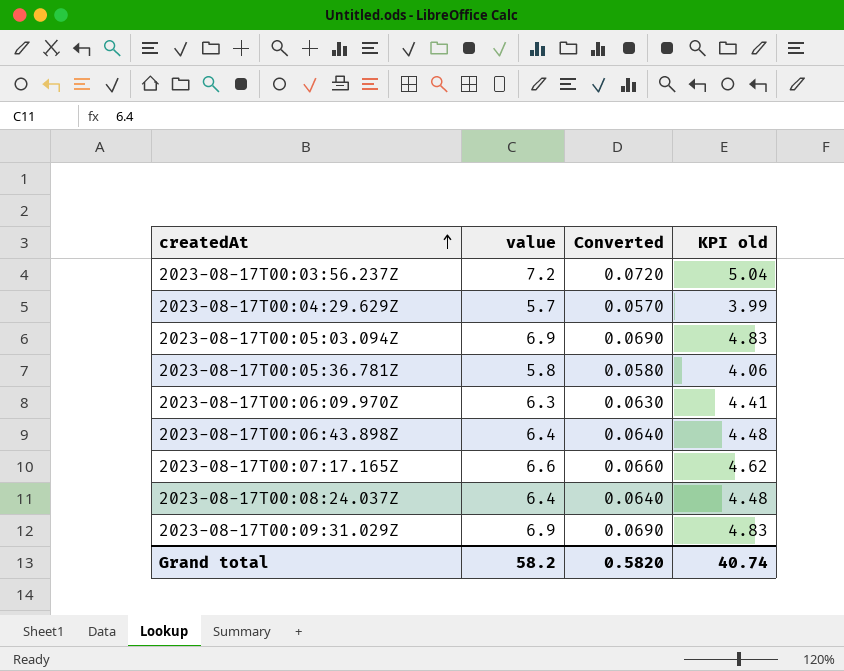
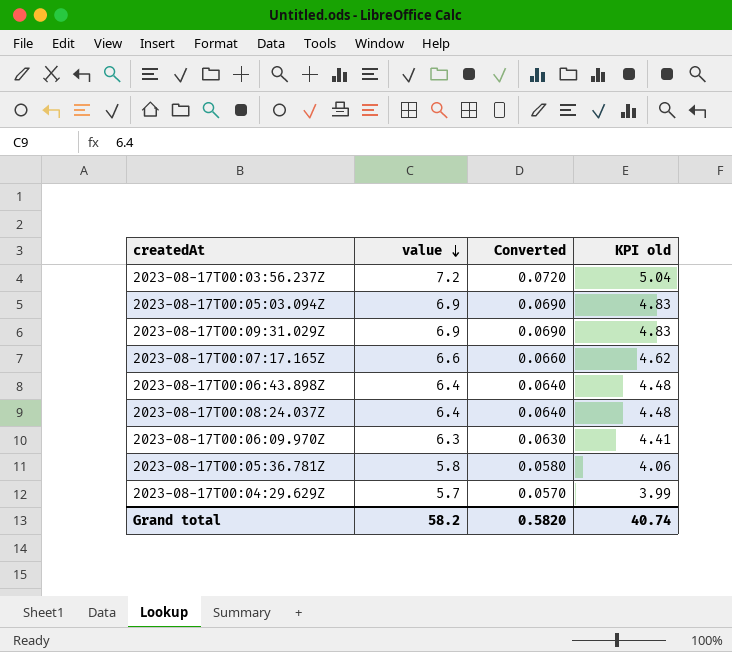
row order: createdAt ascending -> value descending

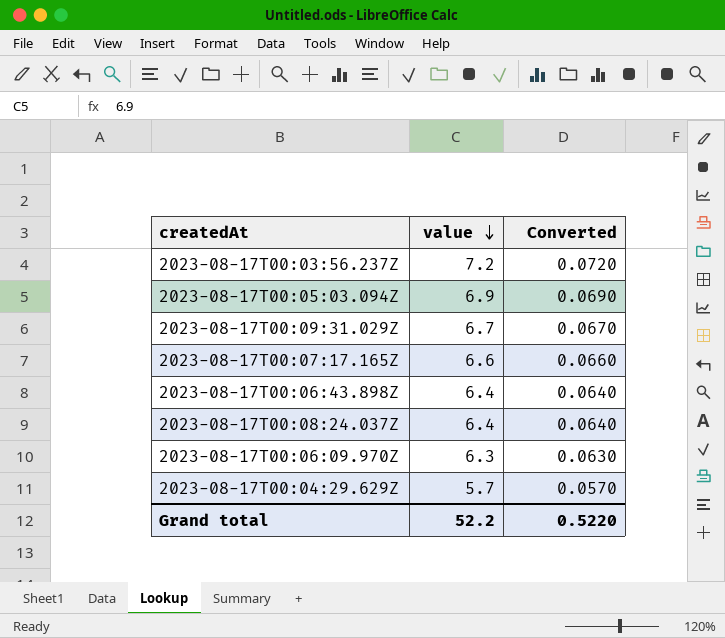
column KPI old | formula: [value] * 0.7 -> none
row 2023-08-17T00:05:36.781Z: 5.8 | 0.0580 | 4.06 -> none
2023-08-17T00:09:31.029Z | value: 6.9 -> 6.7
2023-08-17T00:09:31.029Z | Converted: 0.0690 -> 0.0670
Grand total | value: 58.2 -> 52.2
Grand total | Converted: 0.5820 -> 0.5220

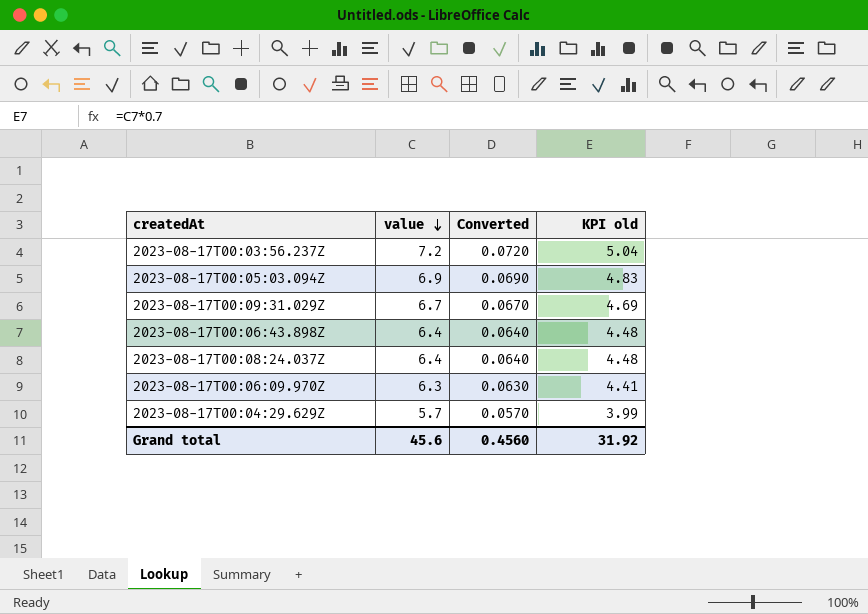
column KPI old | formula: none -> [value] * 0.7
row 2023-08-17T00:07:17.165Z: 6.6 | 0.0660 -> none
Grand total | value: 52.2 -> 45.6
Grand total | Converted: 0.5220 -> 0.4560

